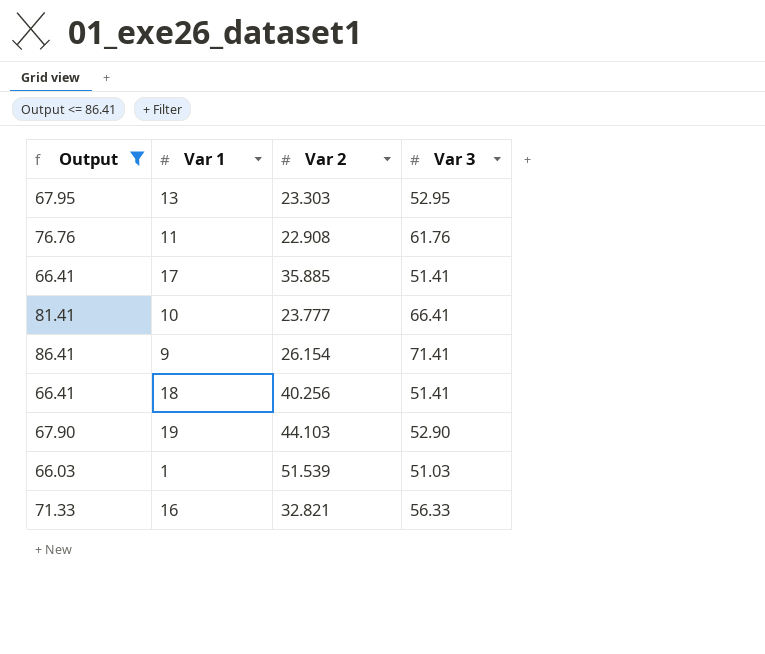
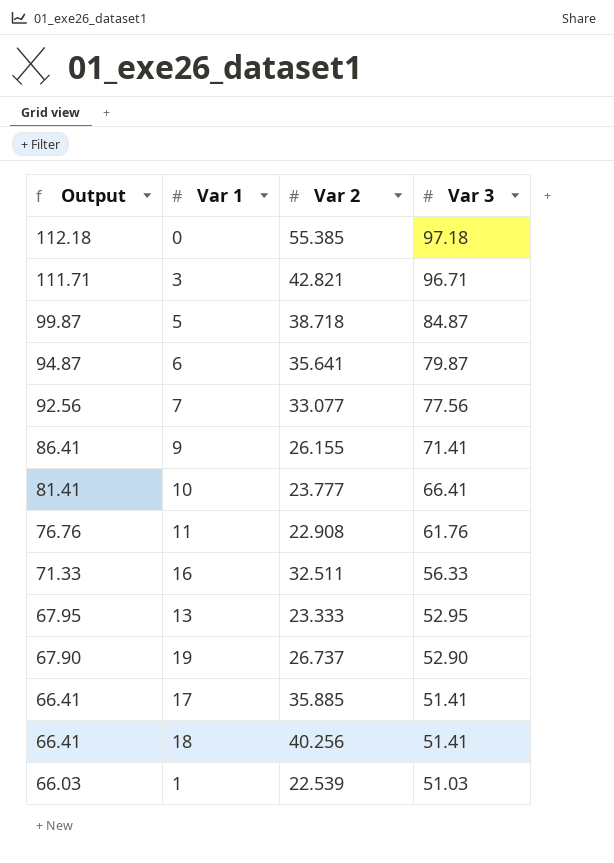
filter: Output <= 86.41 -> none
row order: none -> Output descending
9 | Var 2: 26.154 -> 26.155
16 | Var 2: 32.821 -> 32.511
13 | Var 2: 23.303 -> 23.333
19 | Var 2: 44.103 -> 26.737
1 | Var 2: 51.539 -> 22.539

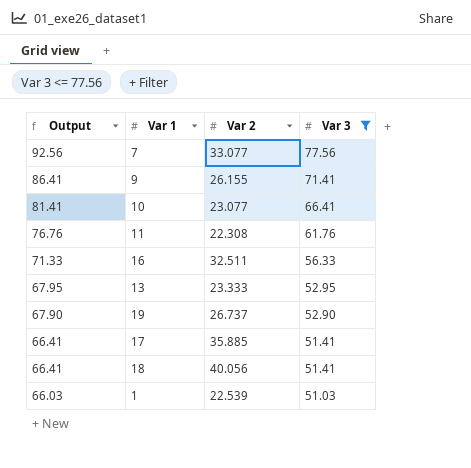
filter: none -> Var 3 <= 77.56
10 | Var 2: 23.777 -> 23.077
11 | Var 2: 22.908 -> 22.308
18 | Var 2: 40.256 -> 40.056

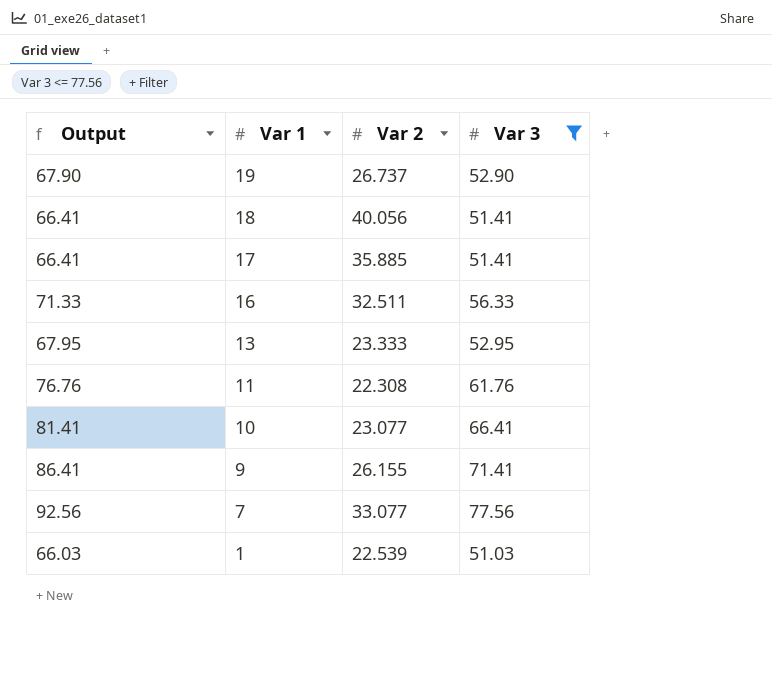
row order: Output descending -> Var 1 descending

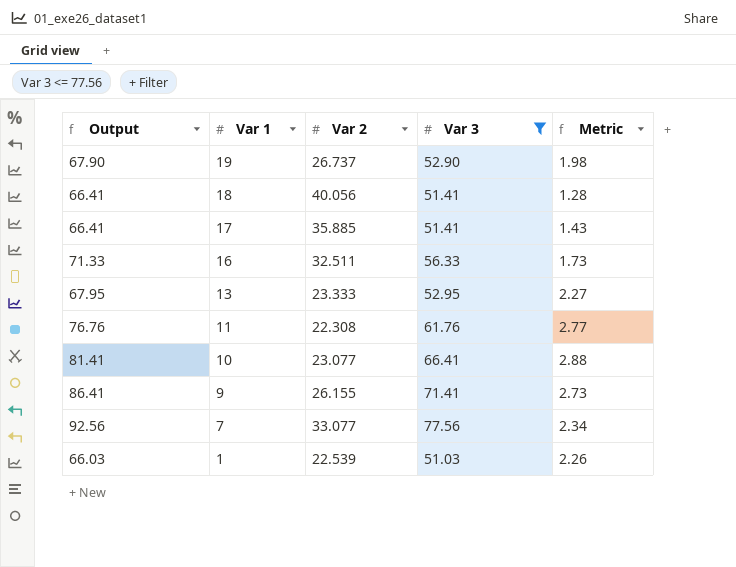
column Metric | formula: none -> [Var 3] / [Var 2]

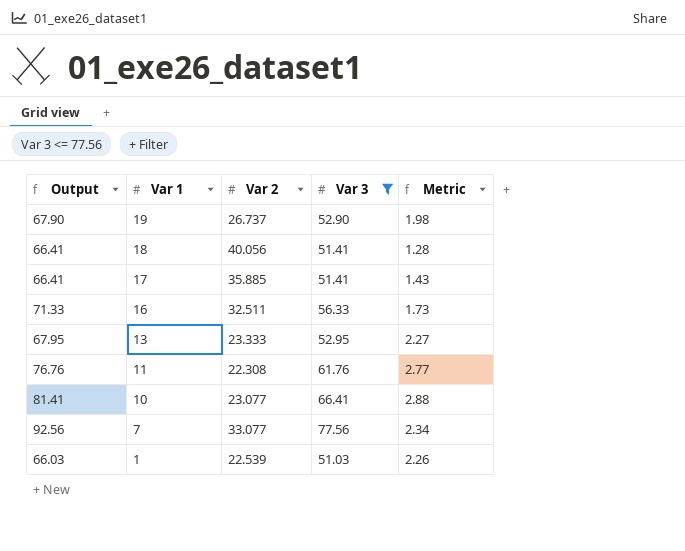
row 9: 86.41 | 26.155 | 71.41 | 2.73 -> none

